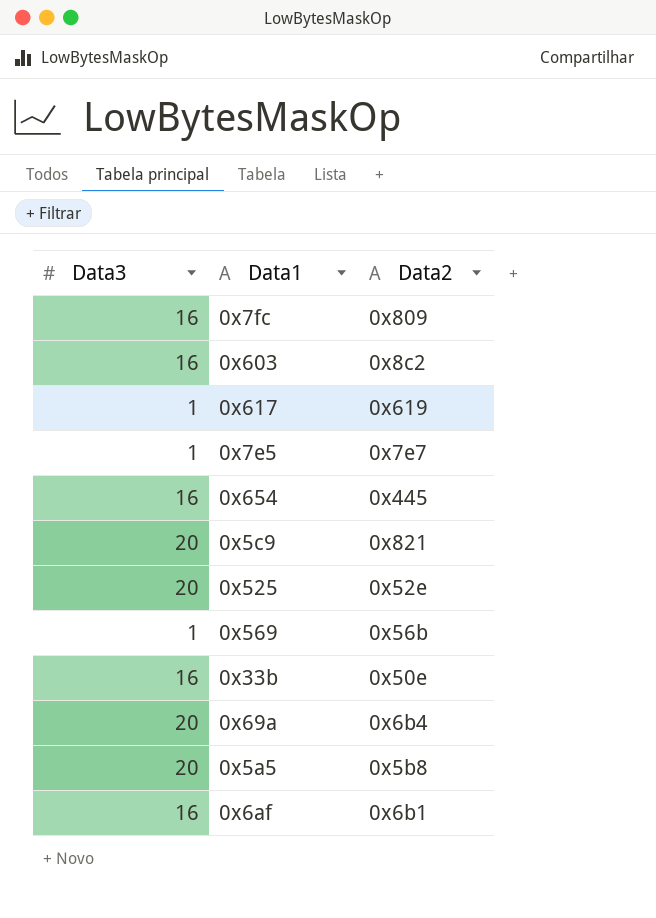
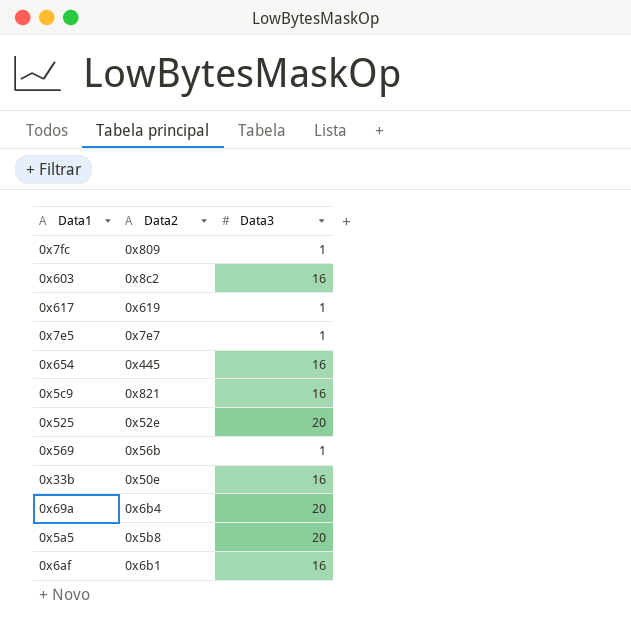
column Data3 | position: 1 -> 3
0x7fc | Data3: 16 -> 1
0x5c9 | Data3: 20 -> 16

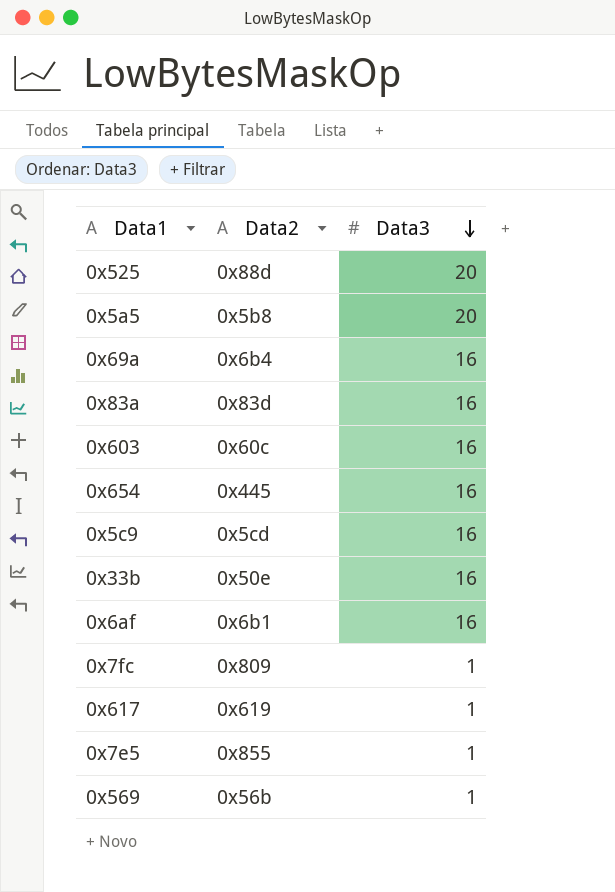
row order: none -> Data3 descending
0x525 | Data2: 0x52e -> 0x88d
0x69a | Data3: 20 -> 16
row 0x83a: none -> 0x83d | 16
0x603 | Data2: 0x8c2 -> 0x60c
0x5c9 | Data2: 0x821 -> 0x5cd
0x7e5 | Data2: 0x7e7 -> 0x855

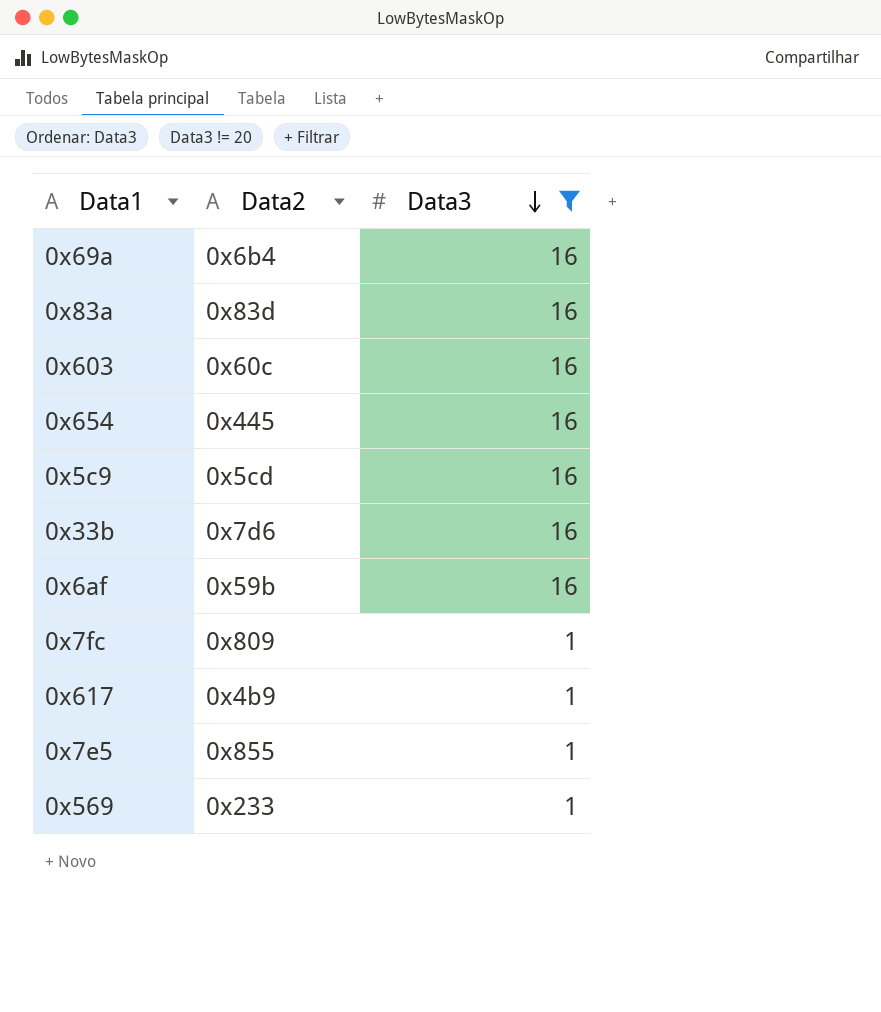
filter: none -> Data3 != 20
0x33b | Data2: 0x50e -> 0x7d6
0x6af | Data2: 0x6b1 -> 0x59b
0x617 | Data2: 0x619 -> 0x4b9
0x569 | Data2: 0x56b -> 0x233

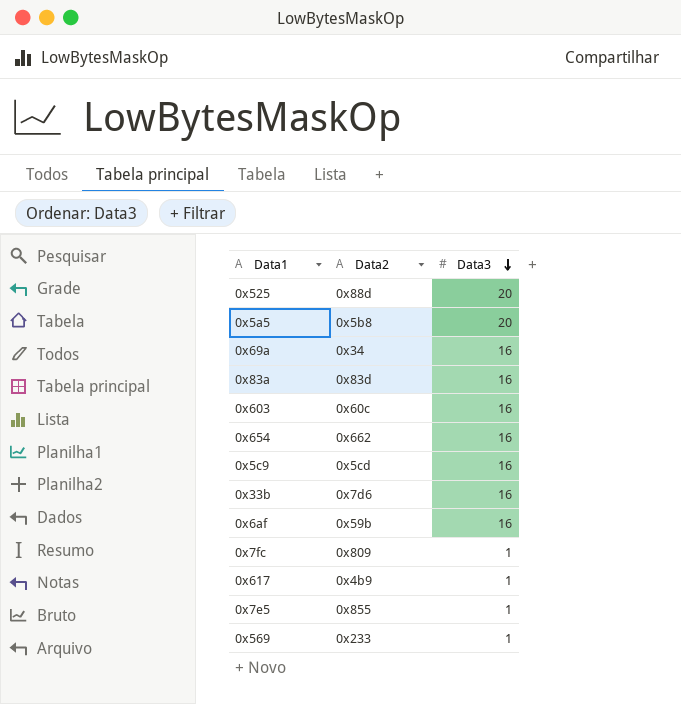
filter: Data3 != 20 -> none
0x69a | Data2: 0x6b4 -> 0x34
0x654 | Data2: 0x445 -> 0x662

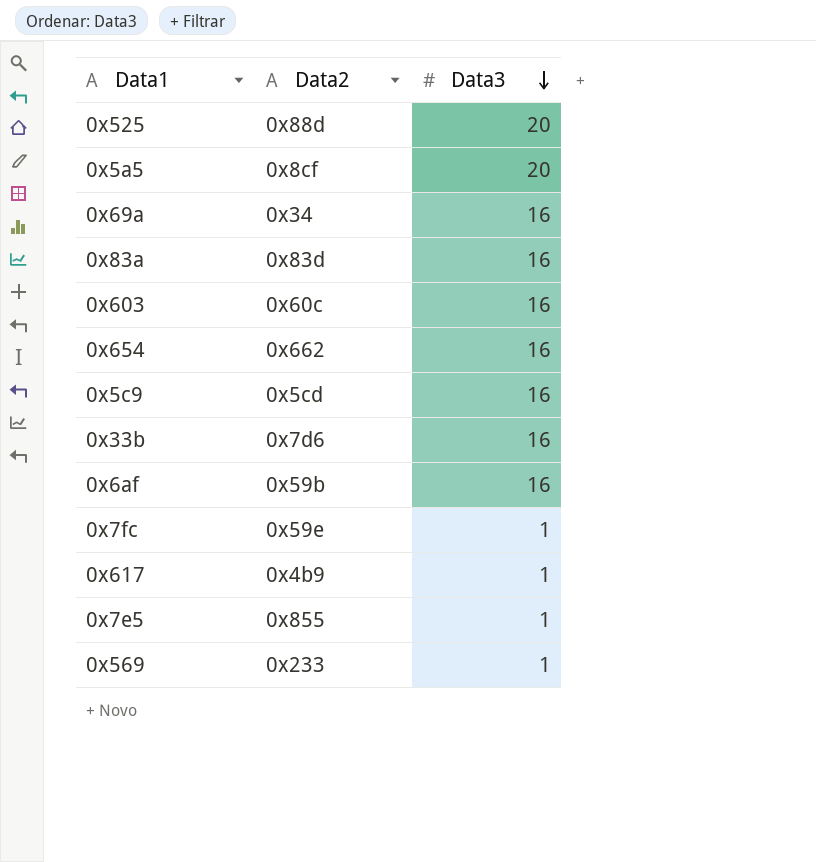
0x5a5 | Data2: 0x5b8 -> 0x8cf
0x7fc | Data2: 0x809 -> 0x59e

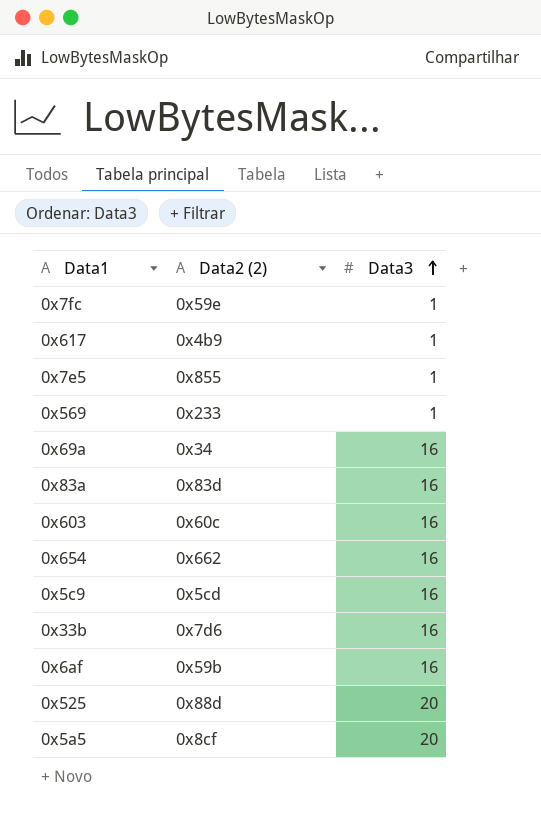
row order: Data3 descending -> Data3 ascending
column name: Data2 -> Data2 (2)

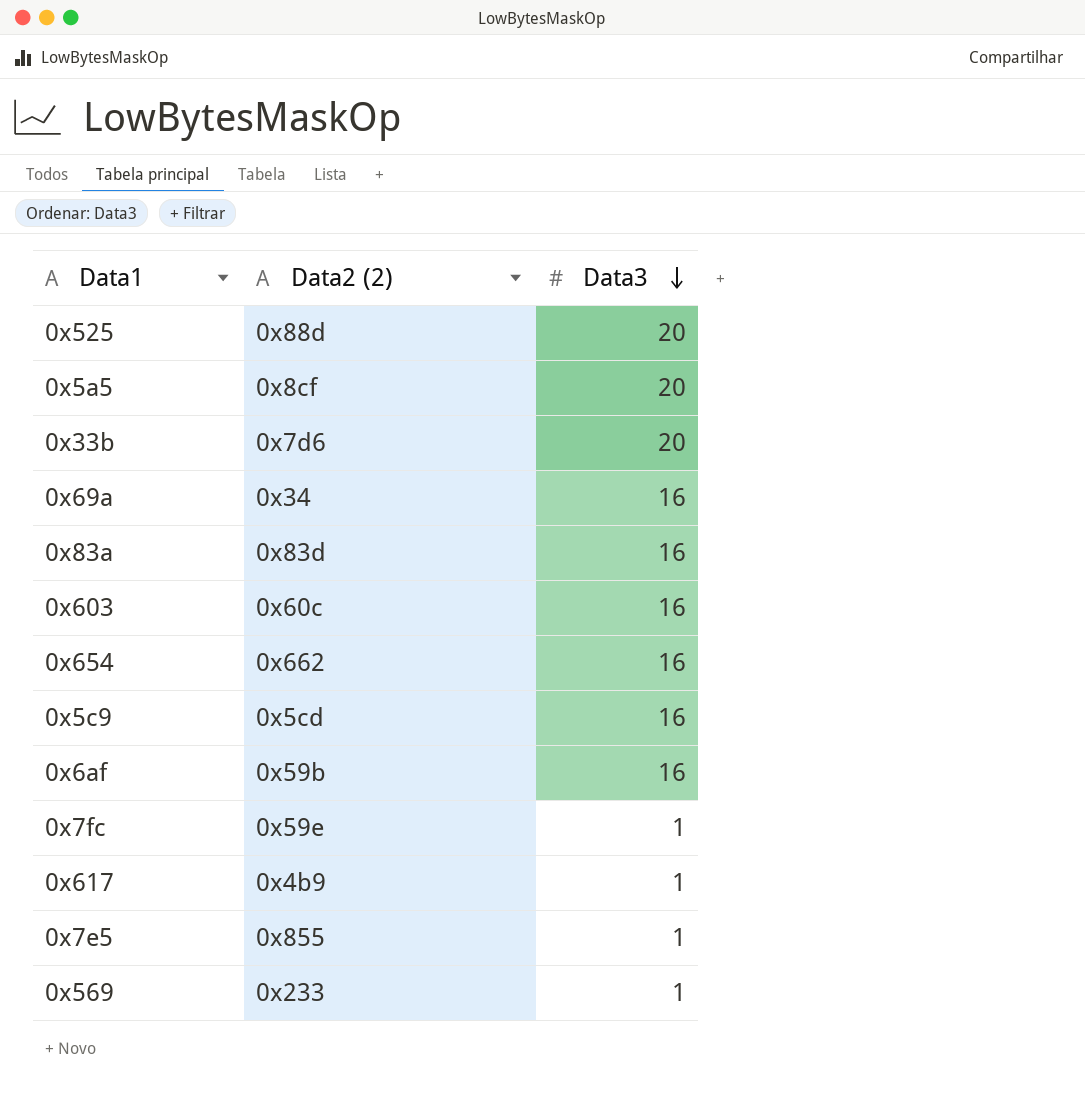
row order: Data3 ascending -> Data3 descending
0x33b | Data3: 16 -> 20

